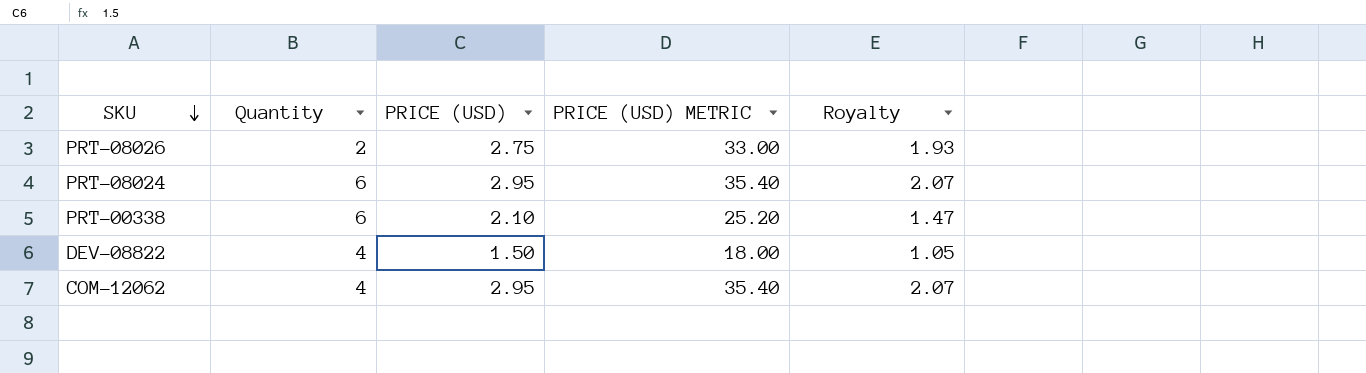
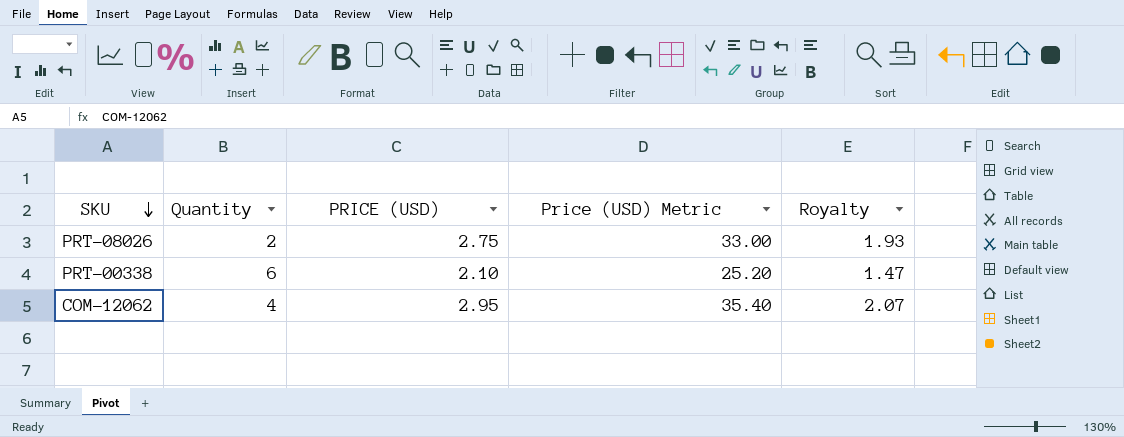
column name: PRICE (USD) METRIC -> Price (USD) Metric
row PRT-08024: 6 | 2.95 | 35.40 | 2.07 -> none
row DEV-08822: 4 | 1.50 | 18.00 | 1.05 -> none

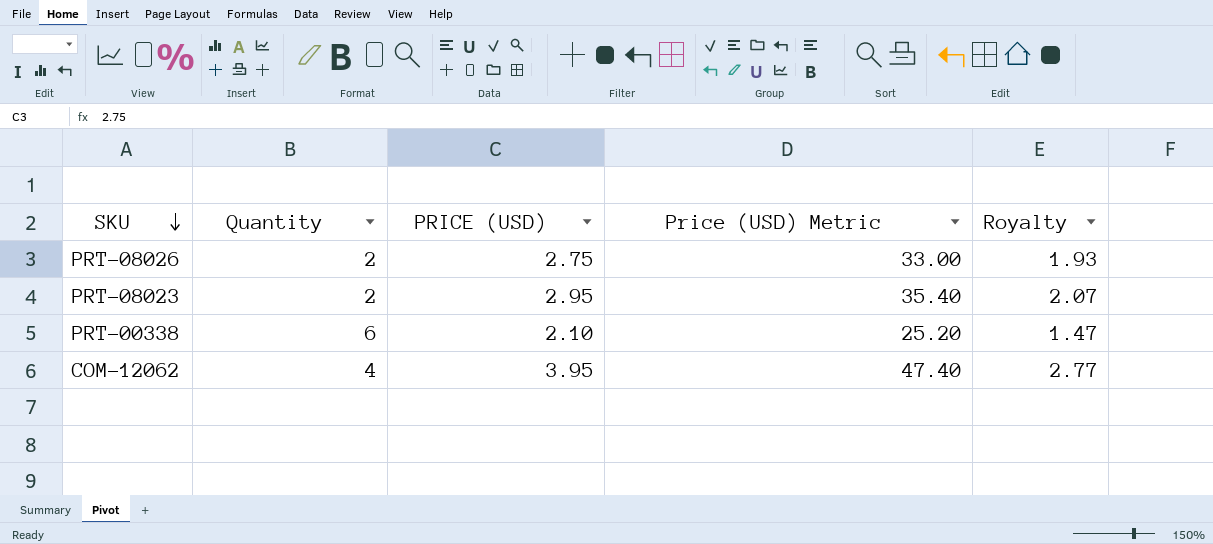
row PRT-08023: none -> 2 | 2.95 | 35.40 | 2.07
COM-12062 | PRICE (USD): 2.95 -> 3.95
COM-12062 | Price (USD) Metric: 35.40 -> 47.40
COM-12062 | Royalty: 2.07 -> 2.77

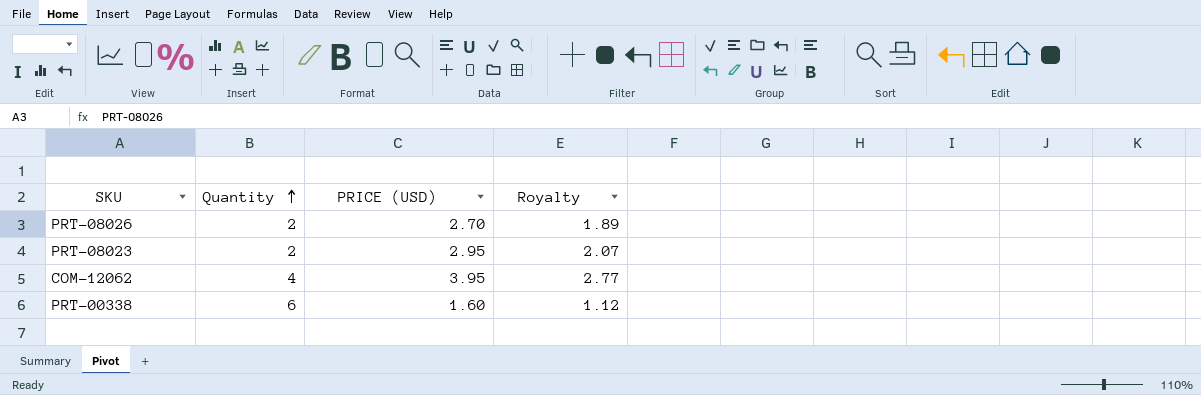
row order: SKU descending -> Quantity ascending
column Price (USD) Metric | formula: [PRICE (USD)] * 12 -> none
PRT-08026 | PRICE (USD): 2.75 -> 2.70
PRT-08026 | Royalty: 1.93 -> 1.89
PRT-00338 | PRICE (USD): 2.10 -> 1.60
PRT-00338 | Royalty: 1.47 -> 1.12

